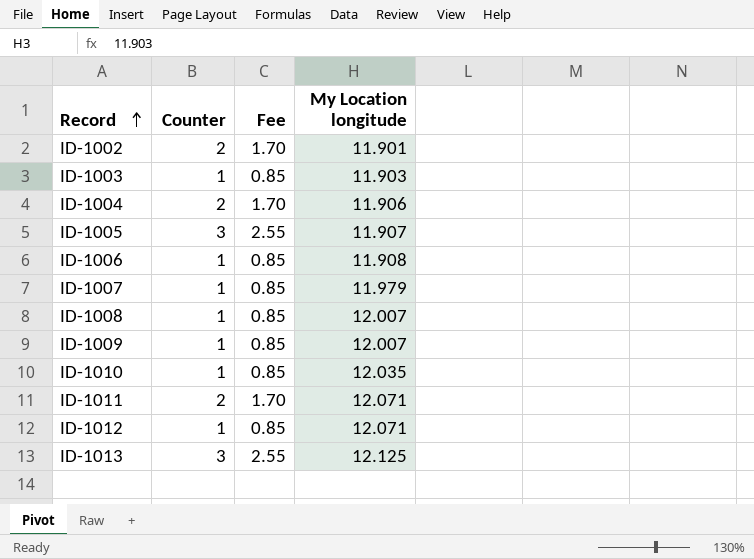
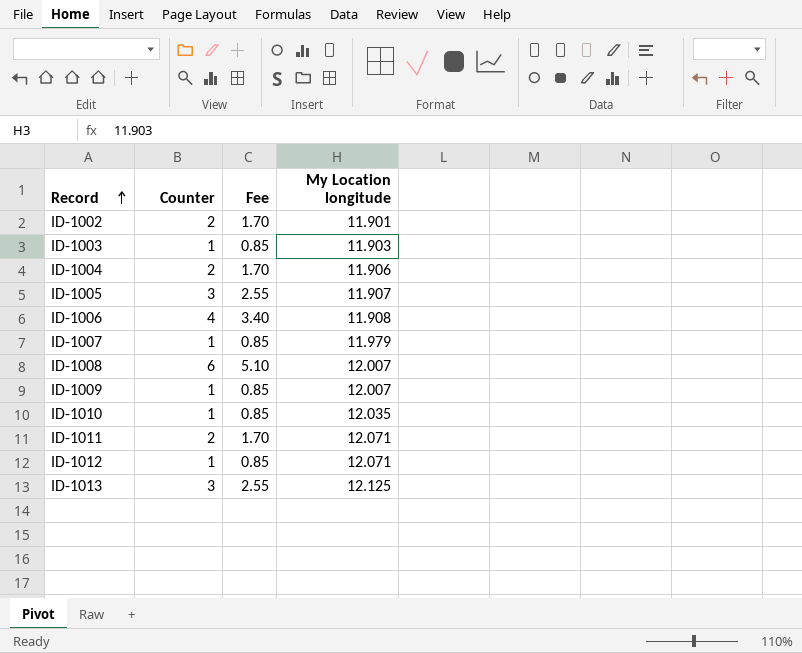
ID-1006 | Counter: 1 -> 4
ID-1006 | Fee: 0.85 -> 3.40
ID-1008 | Counter: 1 -> 6
ID-1008 | Fee: 0.85 -> 5.10

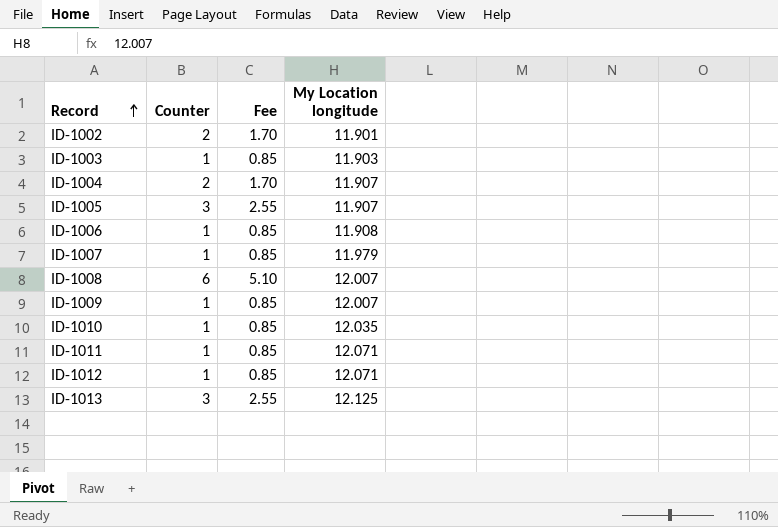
ID-1004 | My Location longitude: 11.906 -> 11.907
ID-1006 | Counter: 4 -> 1
ID-1006 | Fee: 3.40 -> 0.85
ID-1011 | Counter: 2 -> 1
ID-1011 | Fee: 1.70 -> 0.85

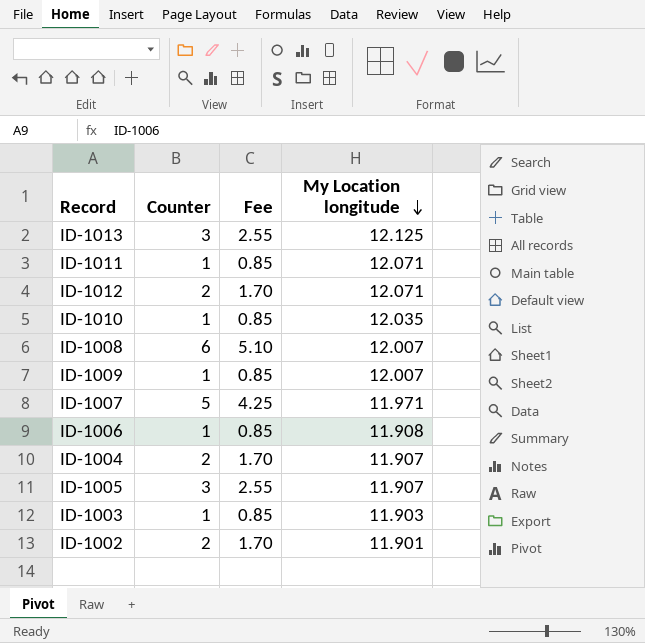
row order: Record ascending -> My Location longitude descending
ID-1012 | Counter: 1 -> 2
ID-1012 | Fee: 0.85 -> 1.70
ID-1007 | Counter: 1 -> 5
ID-1007 | Fee: 0.85 -> 4.25
ID-1007 | My Location longitude: 11.979 -> 11.971

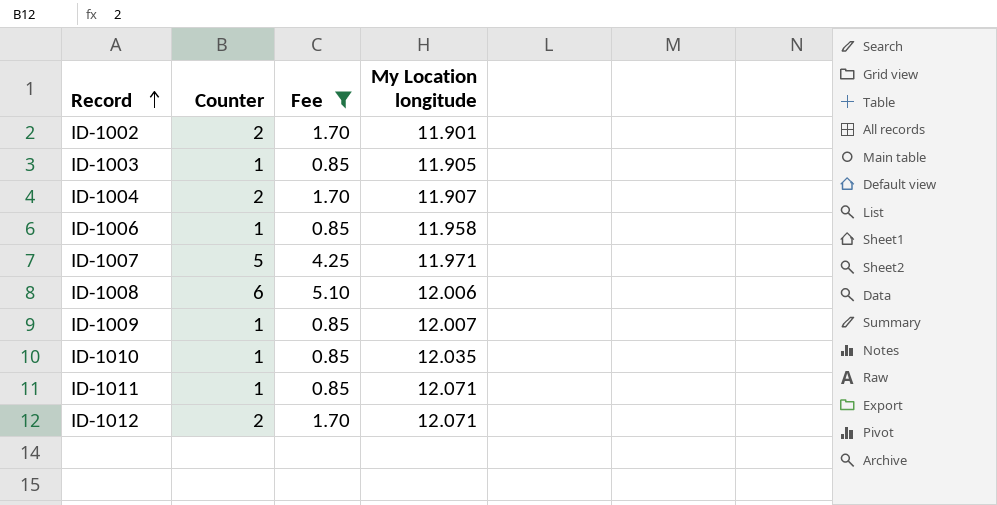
filter: none -> Fee != 2.55
row order: My Location longitude descending -> Record ascending
ID-1003 | My Location longitude: 11.903 -> 11.905
ID-1006 | My Location longitude: 11.908 -> 11.958
ID-1008 | My Location longitude: 12.007 -> 12.006

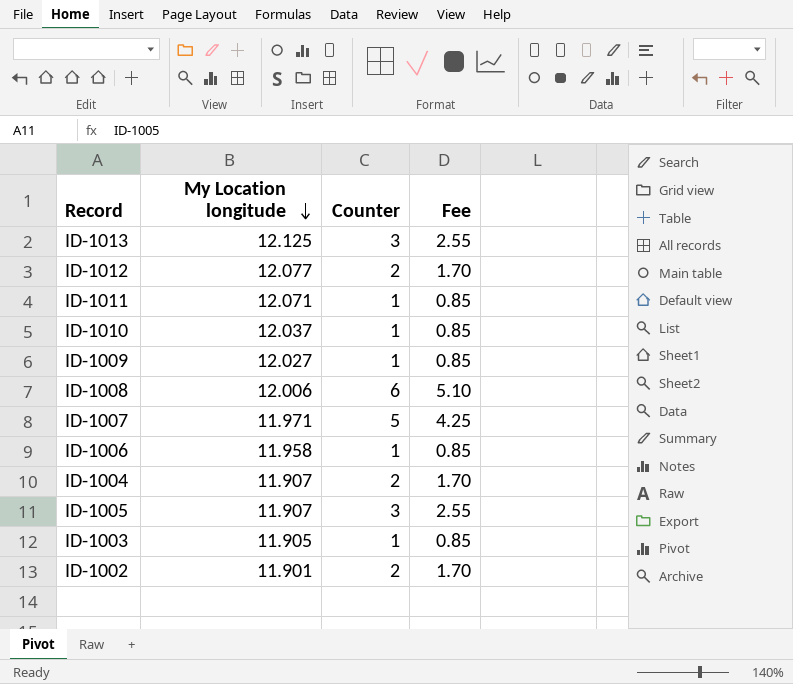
filter: Fee != 2.55 -> none
row order: Record ascending -> My Location longitude descending
column My Location longitude | position: 4 -> 2
ID-1012 | My Location longitude: 12.071 -> 12.077
ID-1010 | My Location longitude: 12.035 -> 12.037
ID-1009 | My Location longitude: 12.007 -> 12.027

